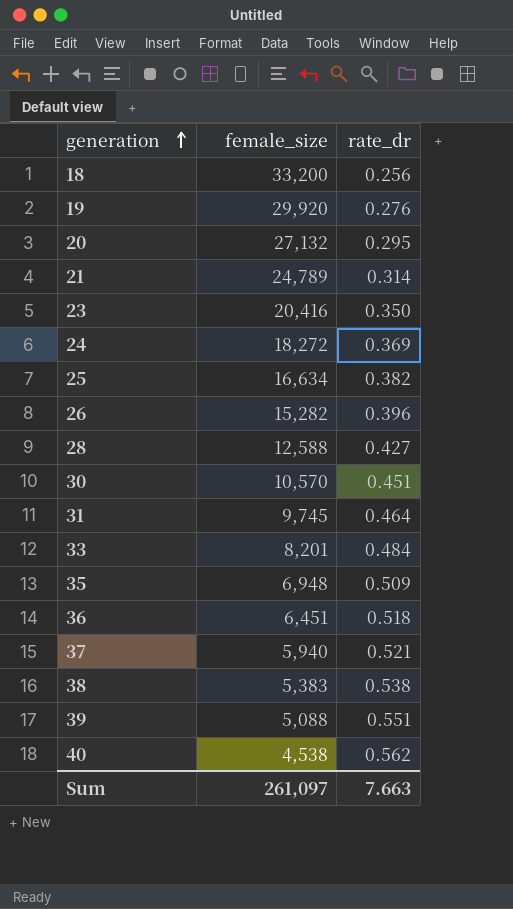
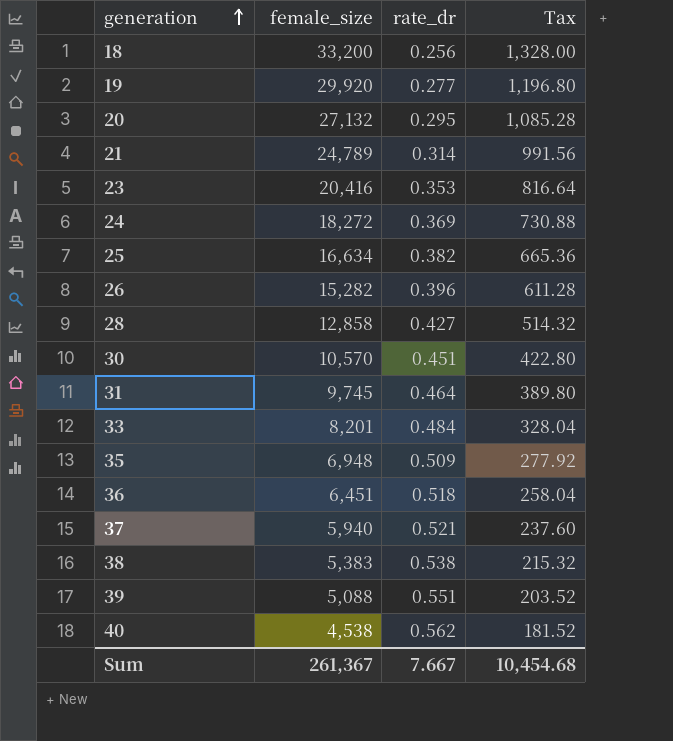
column Tax | formula: none -> [female_size] * 0.04
19 | rate_dr: 0.276 -> 0.277
23 | rate_dr: 0.350 -> 0.353
28 | female_size: 12,588 -> 12,858
Sum | female_size: 261,097 -> 261,367
Sum | rate_dr: 7.663 -> 7.667

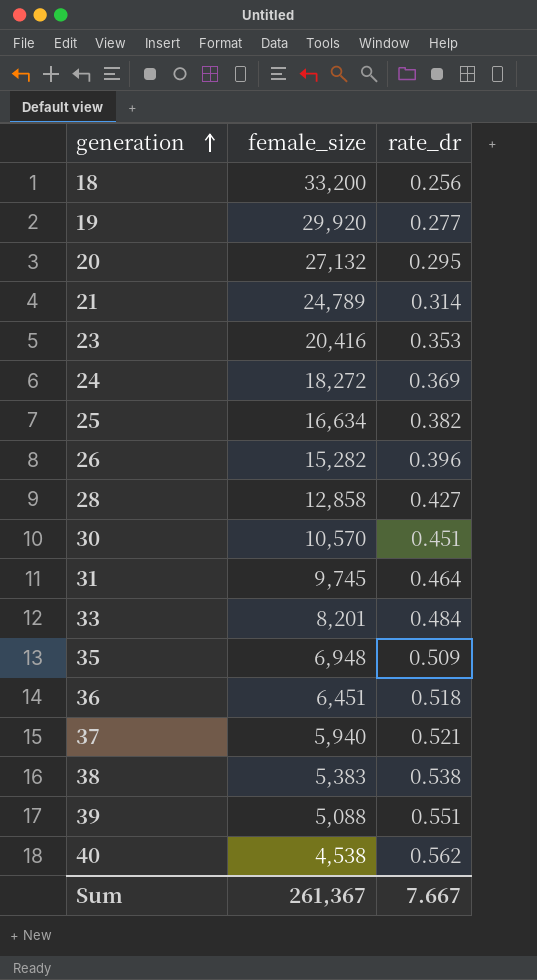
column Tax | formula: [female_size] * 0.04 -> none

